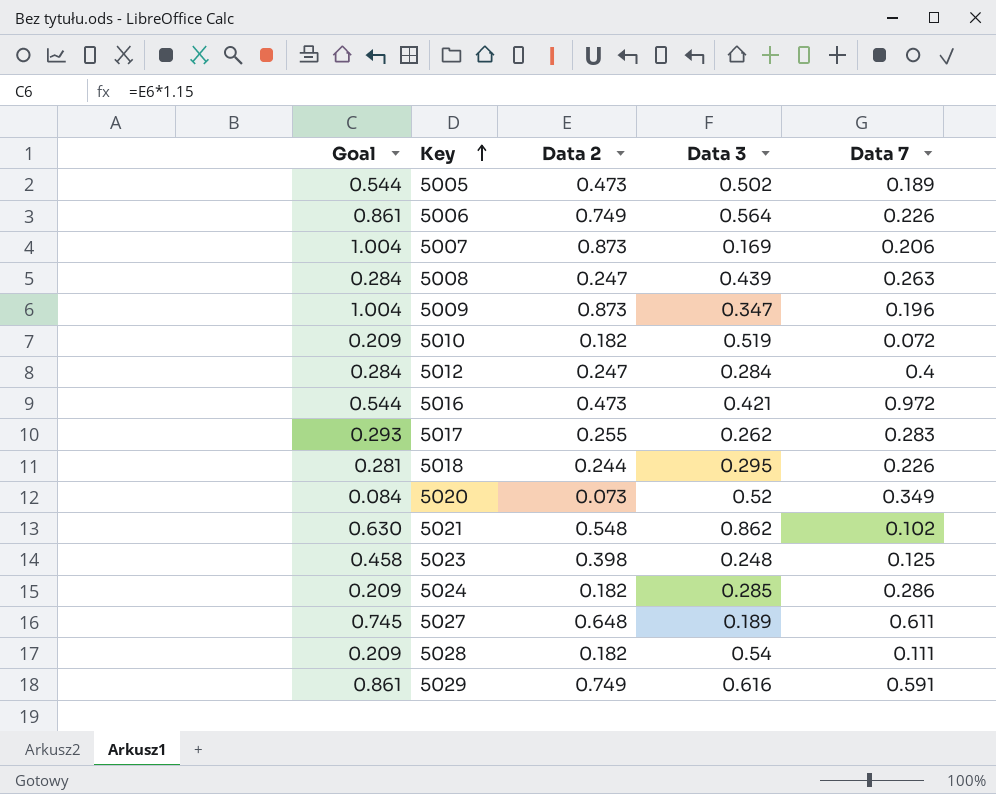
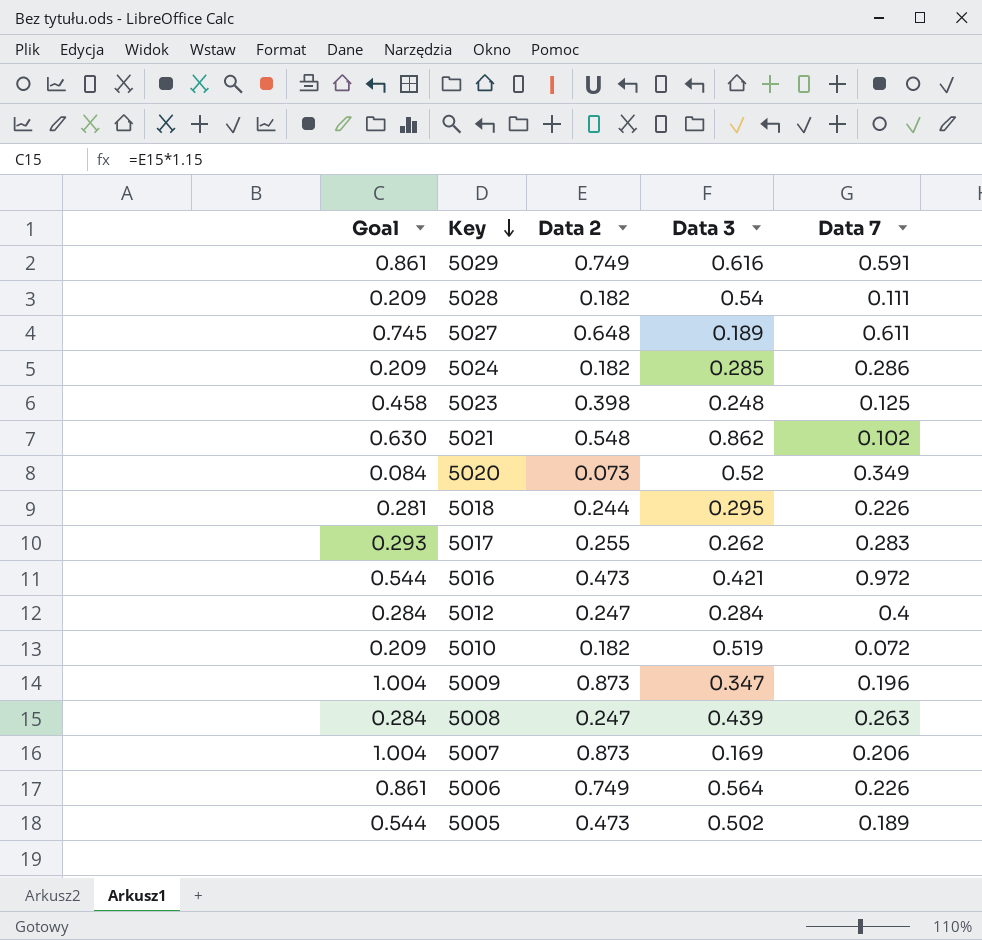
row order: Key ascending -> Key descending

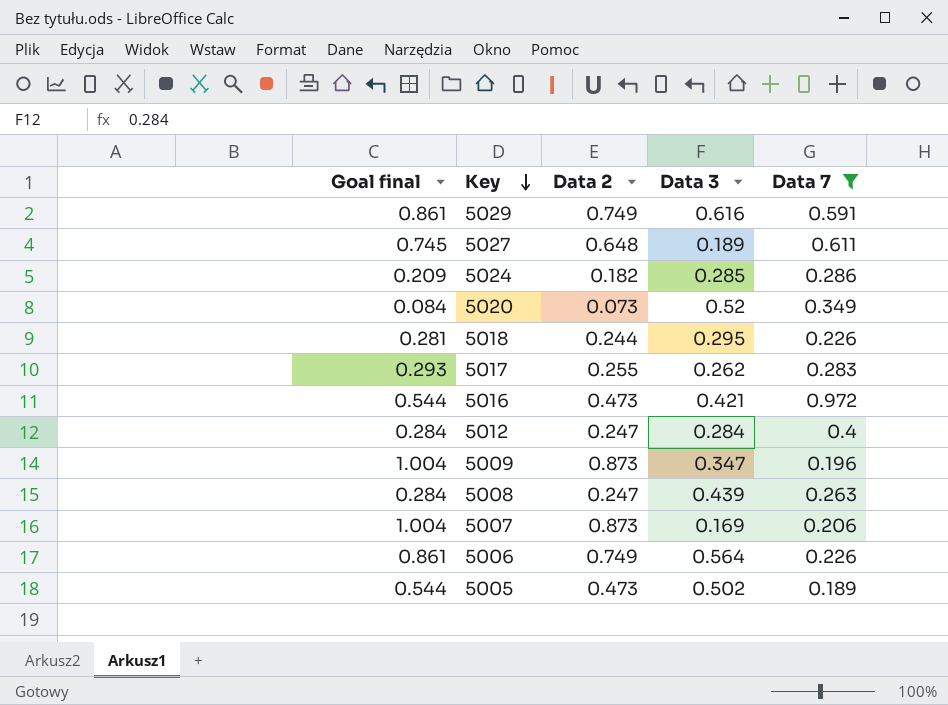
filter: none -> Data 7 >= 0.189
column name: Goal -> Goal final

